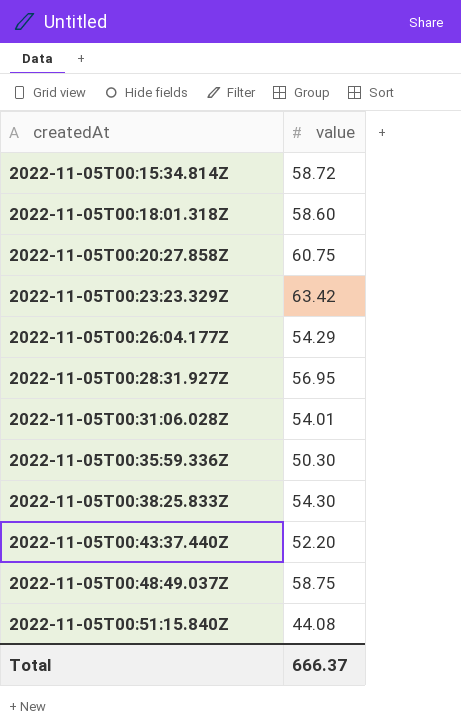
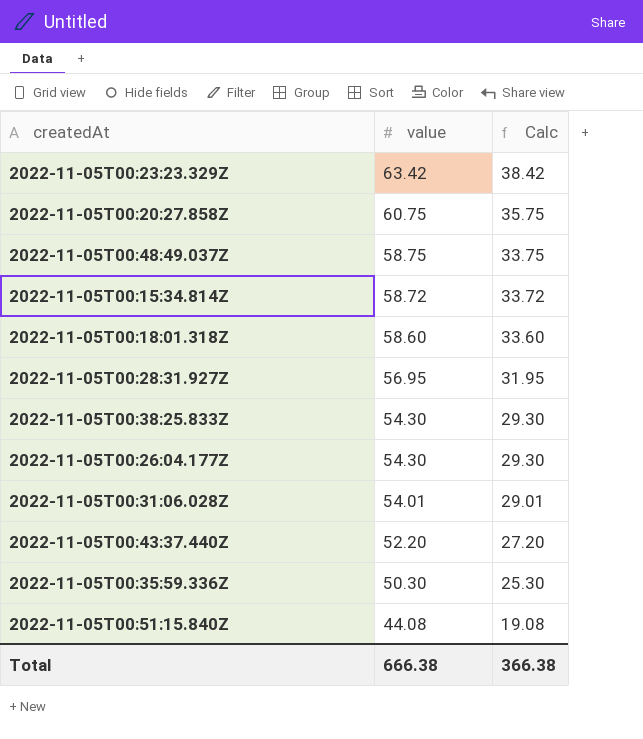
row order: createdAt ascending -> value descending
column Calc | formula: none -> [value] - 25
2022-11-05T00:26:04.177Z | value: 54.29 -> 54.30
Total | value: 666.37 -> 666.38

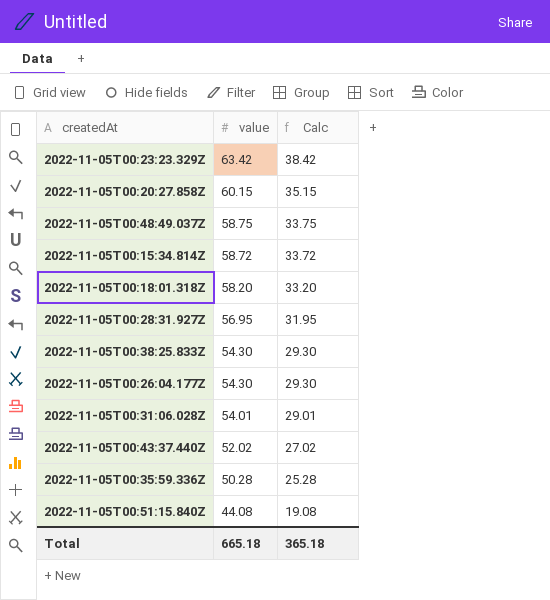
2022-11-05T00:20:27.858Z | value: 60.75 -> 60.15
2022-11-05T00:20:27.858Z | Calc: 35.75 -> 35.15
2022-11-05T00:18:01.318Z | value: 58.60 -> 58.20
2022-11-05T00:18:01.318Z | Calc: 33.60 -> 33.20
2022-11-05T00:43:37.440Z | value: 52.20 -> 52.02
2022-11-05T00:43:37.440Z | Calc: 27.20 -> 27.02
2022-11-05T00:35:59.336Z | value: 50.30 -> 50.28
2022-11-05T00:35:59.336Z | Calc: 25.30 -> 25.28
Total | value: 666.38 -> 665.18
Total | Calc: 366.38 -> 365.18

